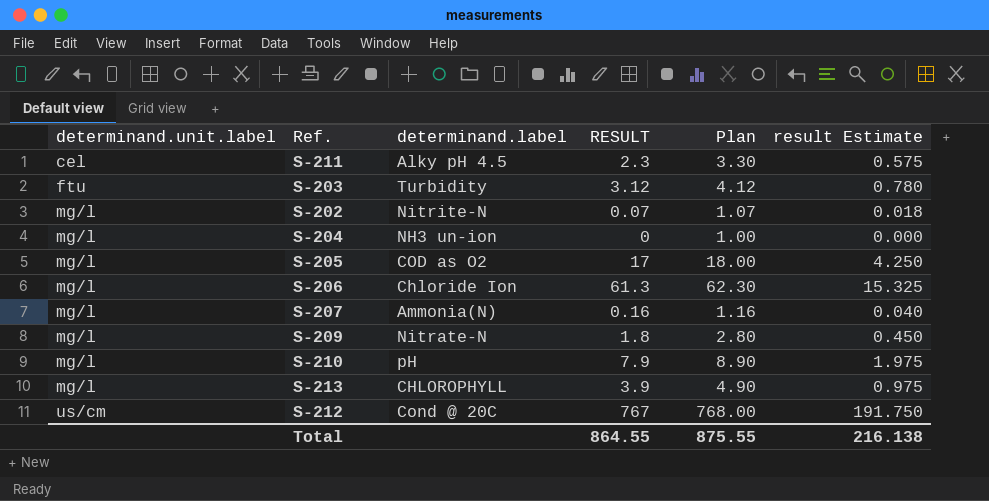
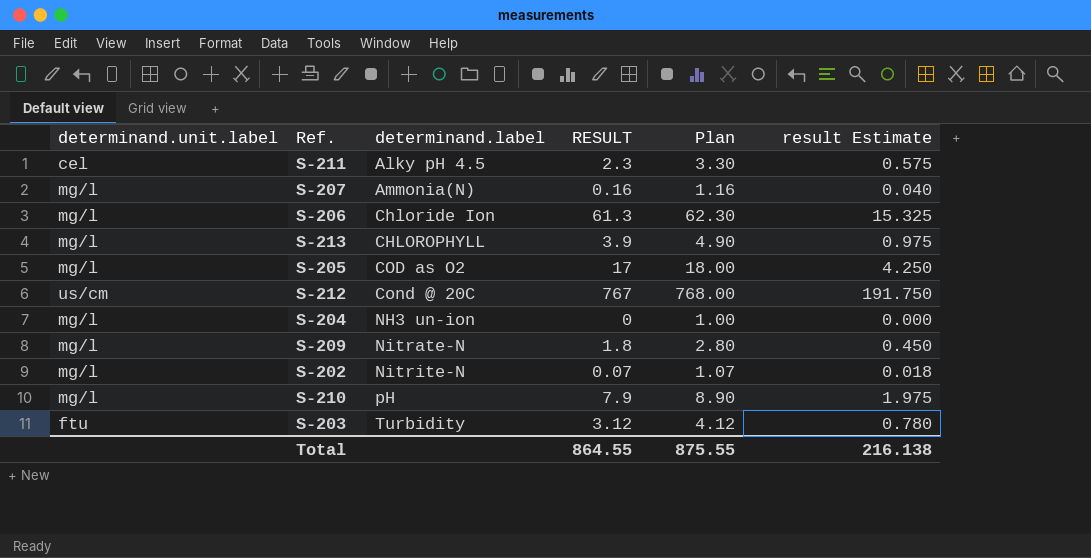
row order: determinand.unit.label ascending -> determinand.label ascending

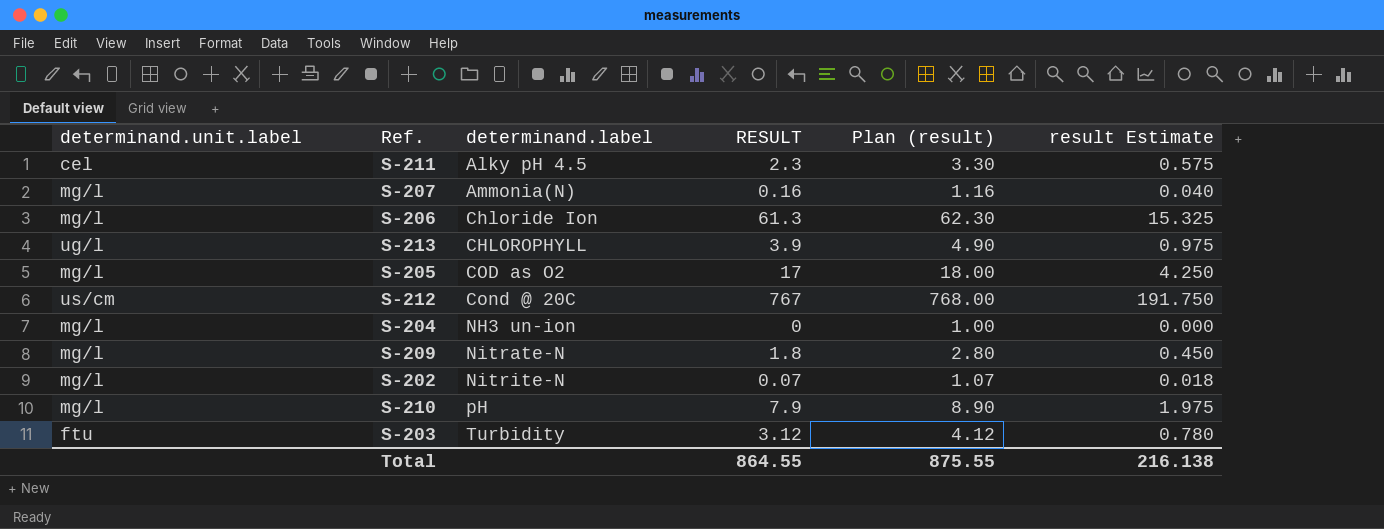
column name: Plan -> Plan (result)
S-213 | determinand.unit.label: mg/l -> ug/l

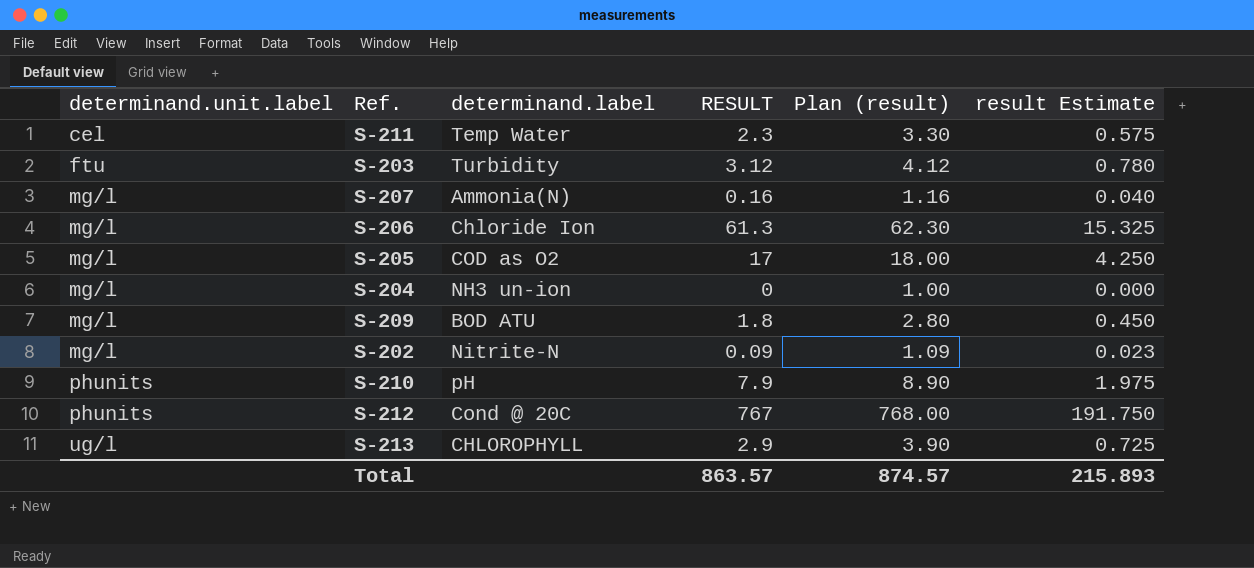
row order: determinand.label ascending -> determinand.unit.label ascending
S-211 | determinand.label: Alky pH 4.5 -> Temp Water
S-209 | determinand.label: Nitrate-N -> BOD ATU
S-202 | RESULT: 0.07 -> 0.09
S-202 | Plan (result): 1.07 -> 1.09
S-202 | result Estimate: 0.018 -> 0.023
S-210 | determinand.unit.label: mg/l -> phunits
S-212 | determinand.unit.label: us/cm -> phunits
S-213 | RESULT: 3.9 -> 2.9
S-213 | Plan (result): 4.90 -> 3.90
S-213 | result Estimate: 0.975 -> 0.725
Total | RESULT: 864.55 -> 863.57
Total | Plan (result): 875.55 -> 874.57
Total | result Estimate: 216.138 -> 215.893

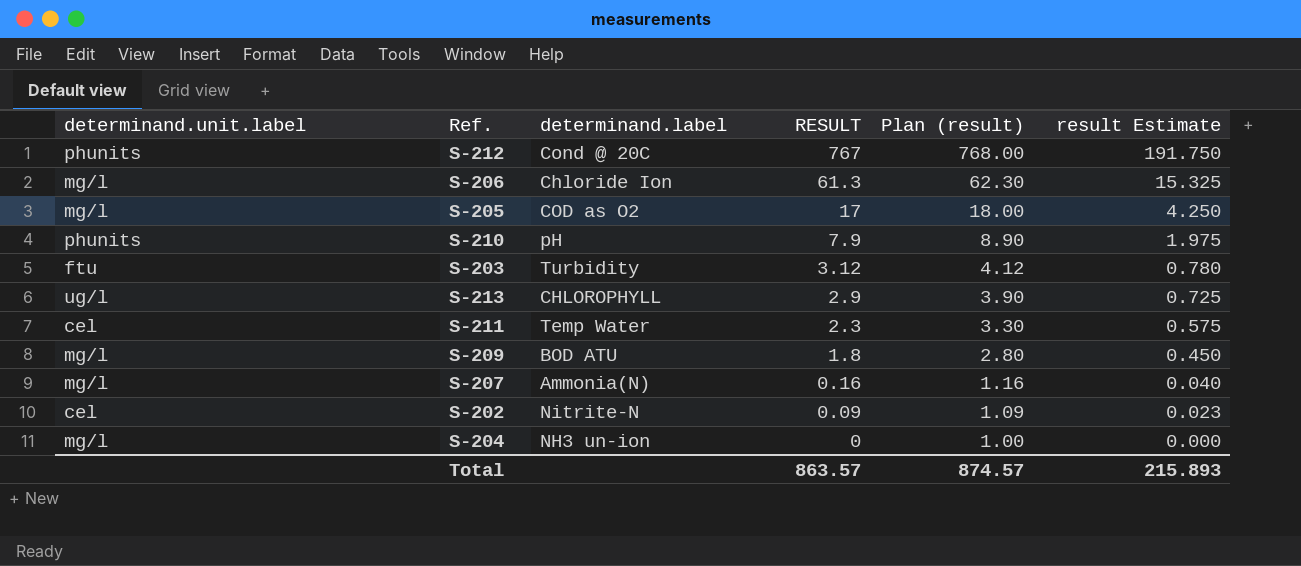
row order: determinand.unit.label ascending -> RESULT descending
S-202 | determinand.unit.label: mg/l -> cel

